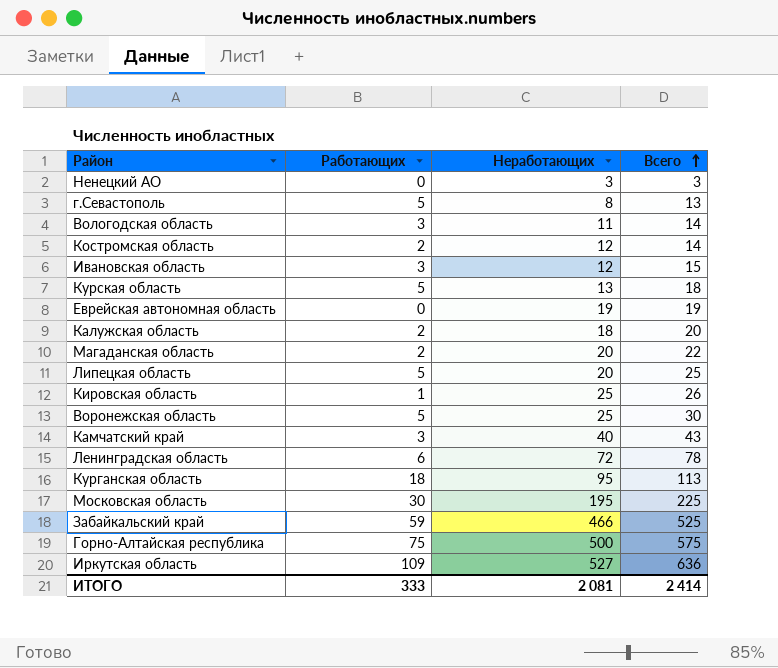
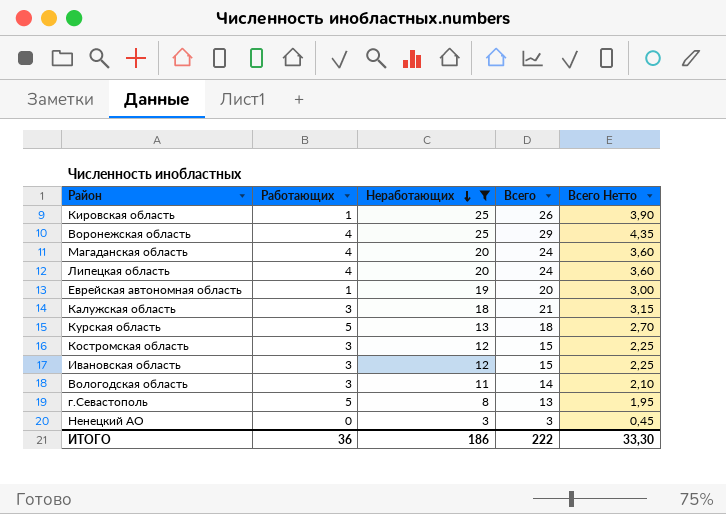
filter: none -> Неработающих <= 25
row order: Всего ascending -> Неработающих descending
column Всего Нетто | formula: none -> [Всего] * 0,15
Воронежская область | Работающих: 5 -> 4
Воронежская область | Всего: 30 -> 29
Магаданская область | Работающих: 2 -> 4
Магаданская область | Всего: 22 -> 24
Липецкая область | Работающих: 5 -> 4
Липецкая область | Всего: 25 -> 24
Еврейская автономная область | Работающих: 0 -> 1
Еврейская автономная область | Всего: 19 -> 20
Калужская область | Работающих: 2 -> 3
Калужская область | Всего: 20 -> 21
Костромская область | Работающих: 2 -> 3
Костромская область | Всего: 14 -> 15
ИТОГО | Работающих: 333 -> 36
ИТОГО | Неработающих: 2 081 -> 186
ИТОГО | Всего: 2 414 -> 222

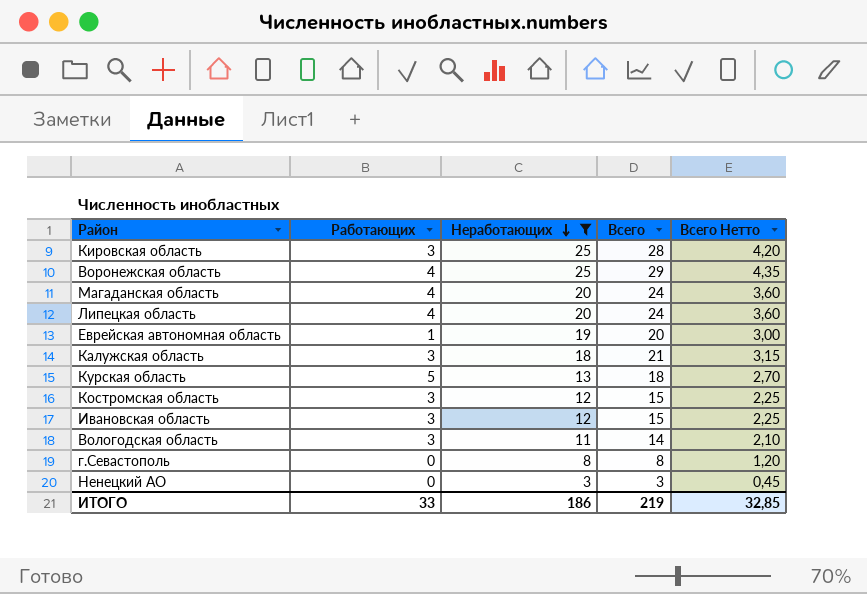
Кировская область | Работающих: 1 -> 3
Кировская область | Всего: 26 -> 28
Кировская область | Всего Нетто: 3,90 -> 4,20
г.Севастополь | Работающих: 5 -> 0
г.Севастополь | Всего: 13 -> 8
г.Севастополь | Всего Нетто: 1,95 -> 1,20
ИТОГО | Работающих: 36 -> 33
ИТОГО | Всего: 222 -> 219
ИТОГО | Всего Нетто: 33,30 -> 32,85

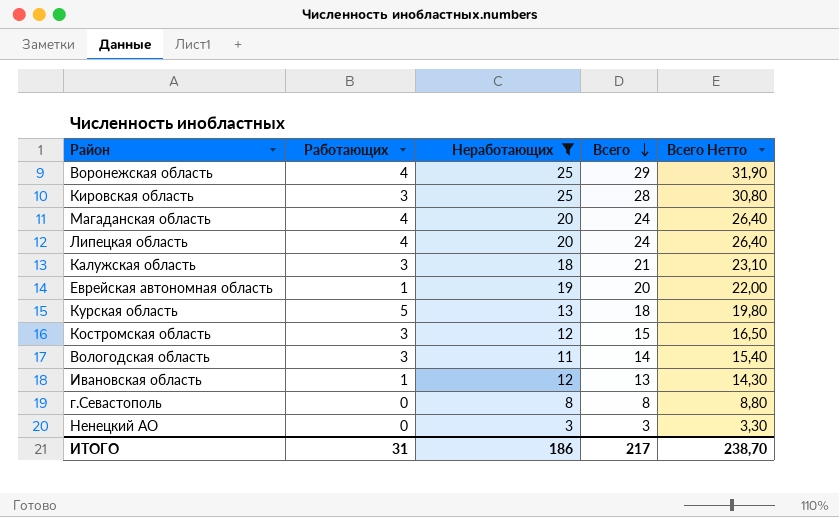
row order: Неработающих descending -> Всего descending
column Всего Нетто | formula: [Всего] * 0,15 -> [Всего] * 1,1
Ивановская область | Работающих: 3 -> 1
Ивановская область | Всего: 15 -> 13
ИТОГО | Работающих: 33 -> 31
ИТОГО | Всего: 219 -> 217
ИТОГО | Всего Нетто: 32,85 -> 238,70

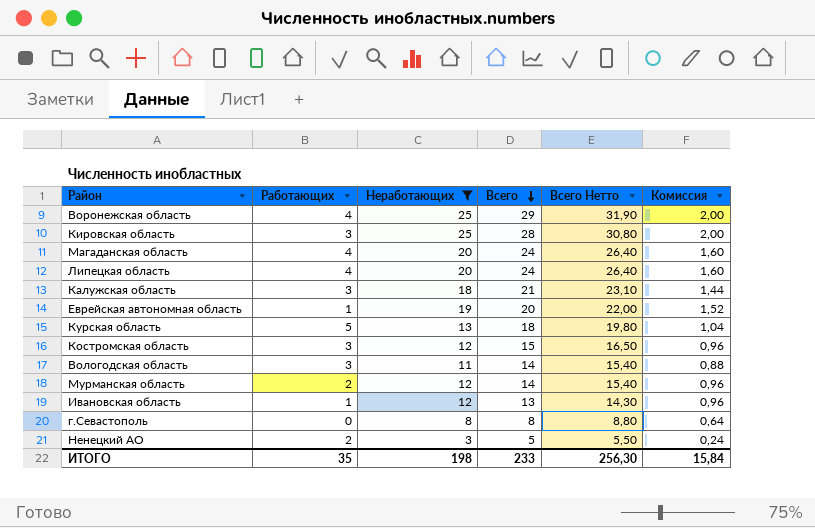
column Комиссия | formula: none -> [Неработающих] * 0,08
row Мурманская область: none -> 2 | 12 | 14 | 15,40 | 0,96
Ненецкий АО | Работающих: 0 -> 2
Ненецкий АО | Всего: 3 -> 5
Ненецкий АО | Всего Нетто: 3,30 -> 5,50
ИТОГО | Работающих: 31 -> 35
ИТОГО | Неработающих: 186 -> 198
ИТОГО | Всего: 217 -> 233
ИТОГО | Всего Нетто: 238,70 -> 256,30

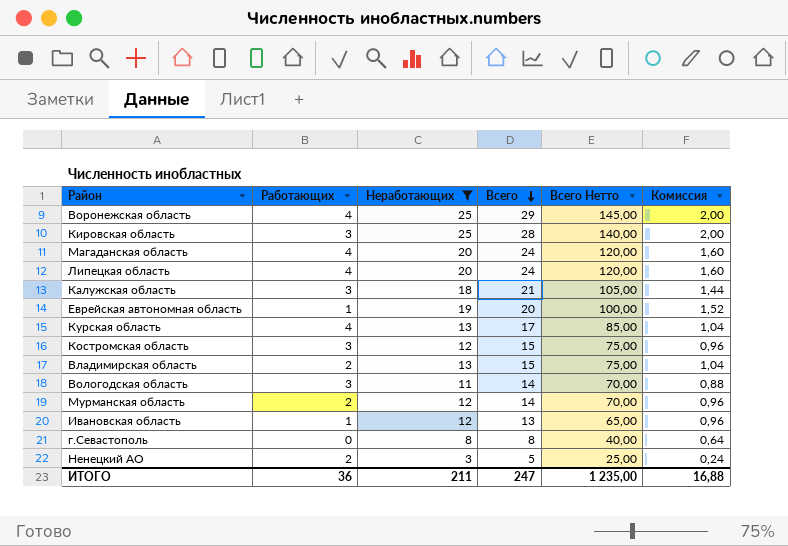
column Всего Нетто | formula: [Всего] * 1,1 -> [Всего] * 5
Курская область | Работающих: 5 -> 4
Курская область | Всего: 18 -> 17
row Владимирская область: none -> 2 | 13 | 15 | 75,00 | 1,04
ИТОГО | Работающих: 35 -> 36
ИТОГО | Неработающих: 198 -> 211
ИТОГО | Всего: 233 -> 247
ИТОГО | Всего Нетто: 256,30 -> 1 235,00
ИТОГО | Комиссия: 15,84 -> 16,88

